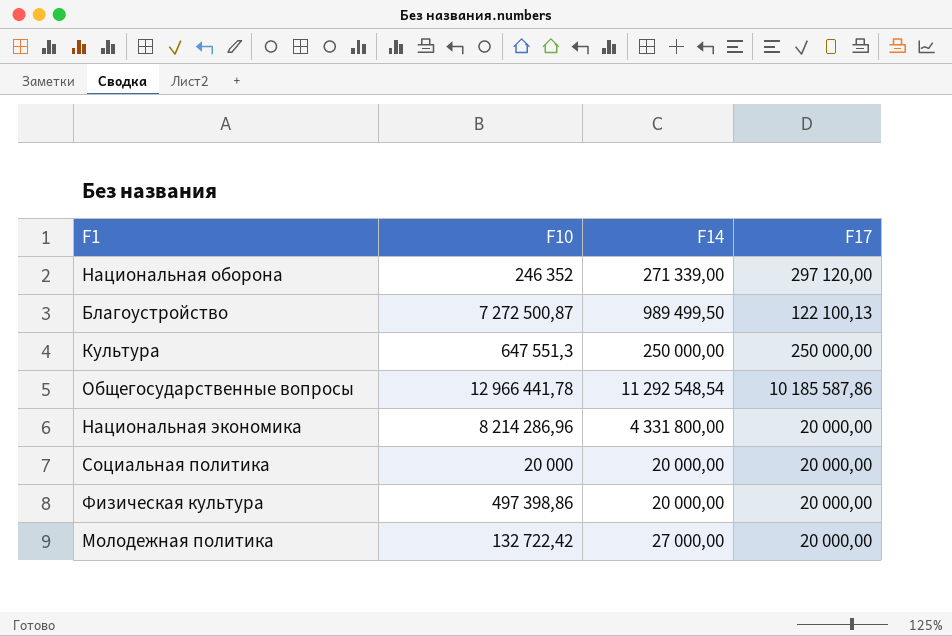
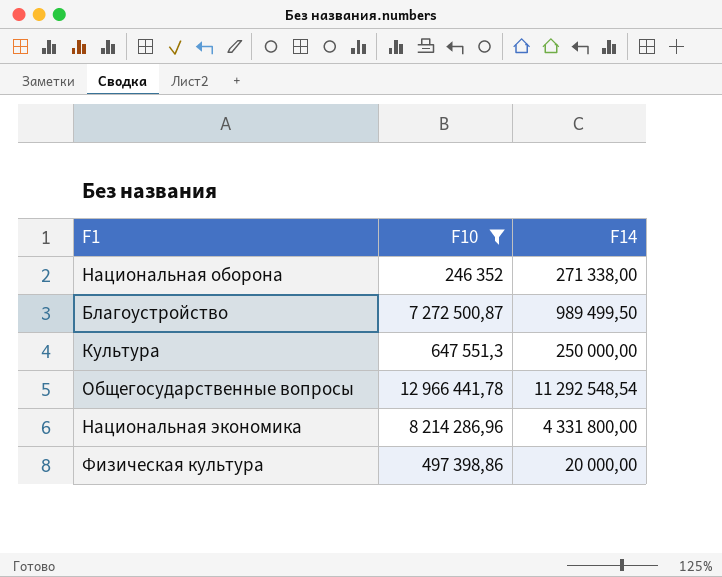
filter: none -> F10 >= 246 352
column F17 | position: 4 -> none
Национальная оборона | F14: 271 339,00 -> 271 338,00

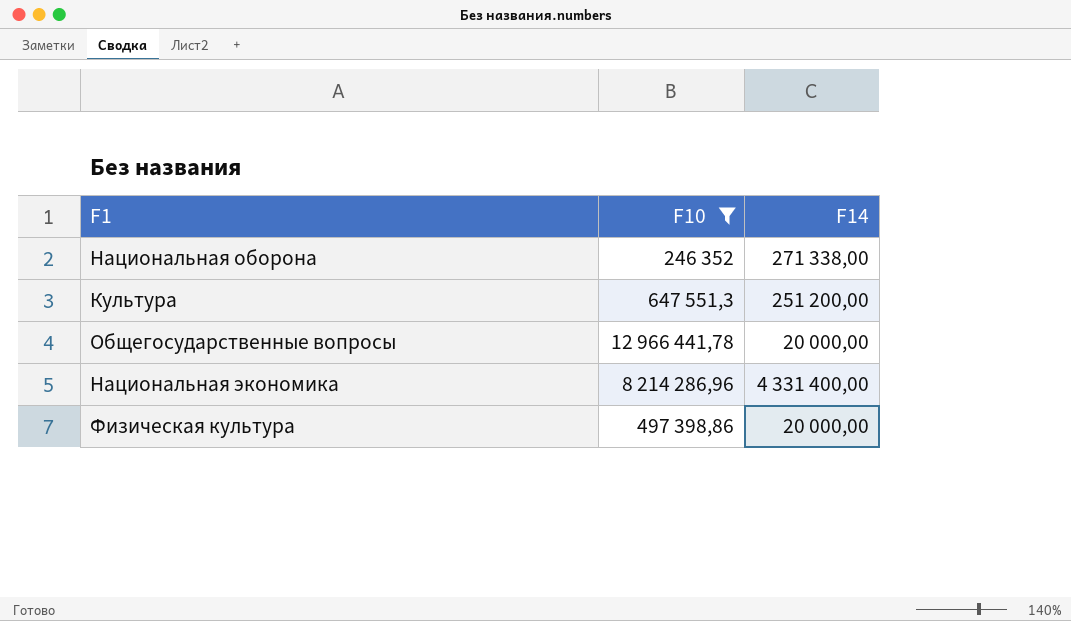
row Благоустройство: 7 272 500,87 | 989 499,50 -> none
Культура | F14: 250 000,00 -> 251 200,00
Общегосударственные вопросы | F14: 11 292 548,54 -> 20 000,00
Национальная экономика | F14: 4 331 800,00 -> 4 331 400,00

